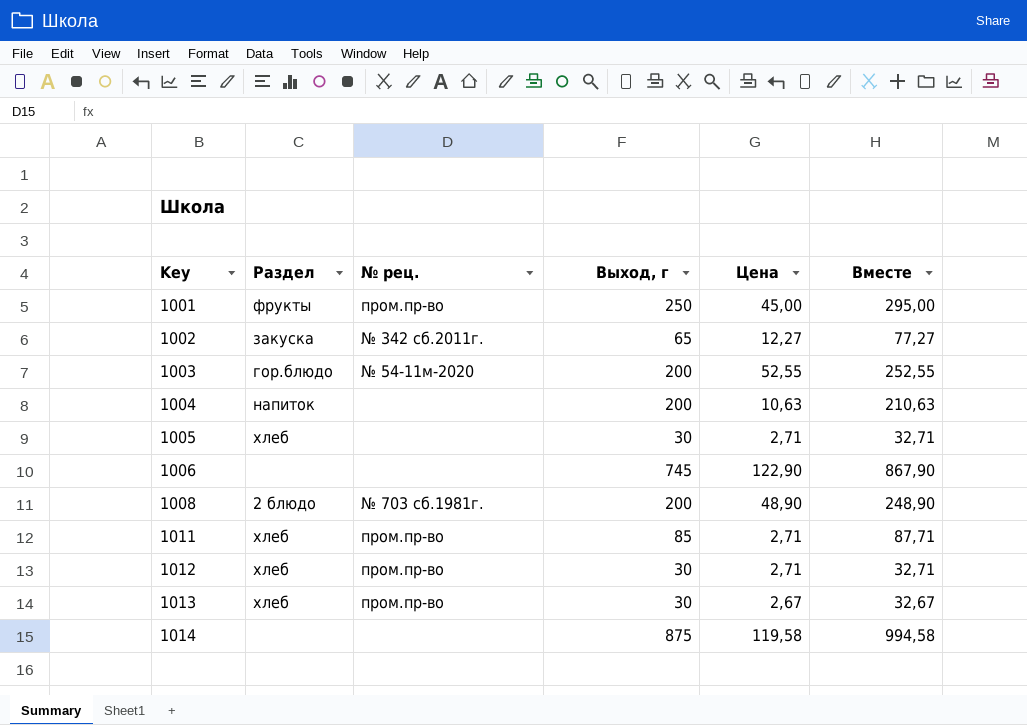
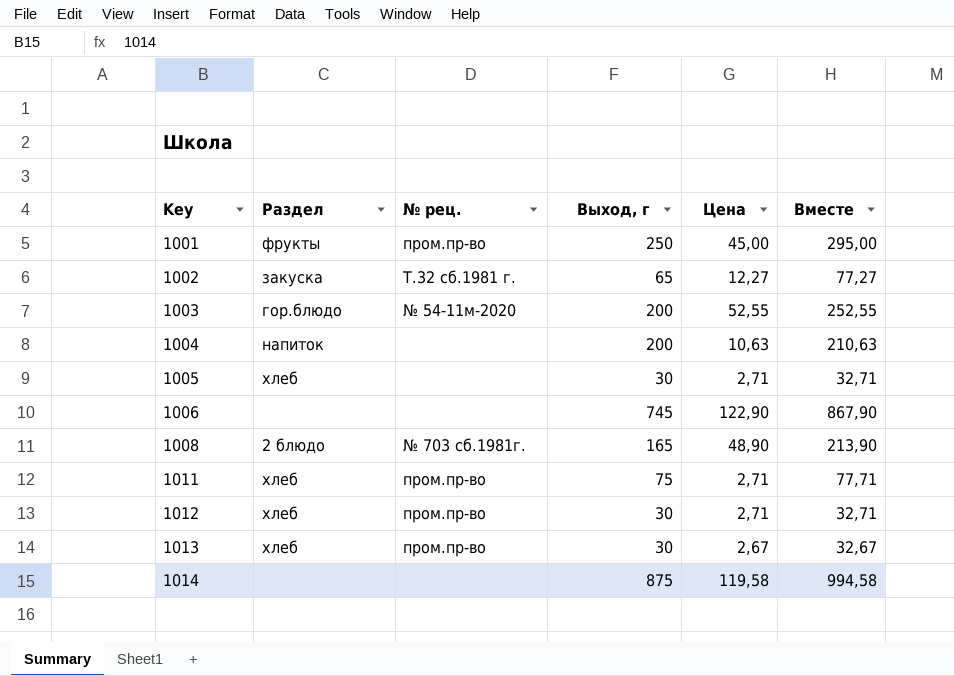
1002 | № рец.: № 342 сб.2011г. -> Т.32 сб.1981 г.
1008 | Выход, г: 200 -> 165
1008 | Вместе: 248,90 -> 213,90
1011 | Выход, г: 85 -> 75
1011 | Вместе: 87,71 -> 77,71

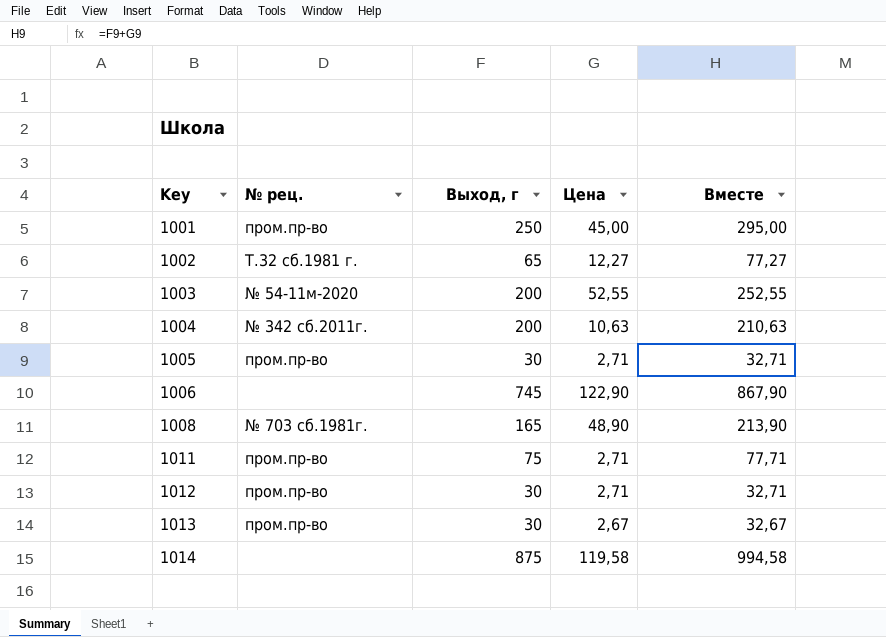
column Раздел | position: 2 -> none
1004 | № рец.: none -> № 342 сб.2011г.
1005 | № рец.: none -> пром.пр-во

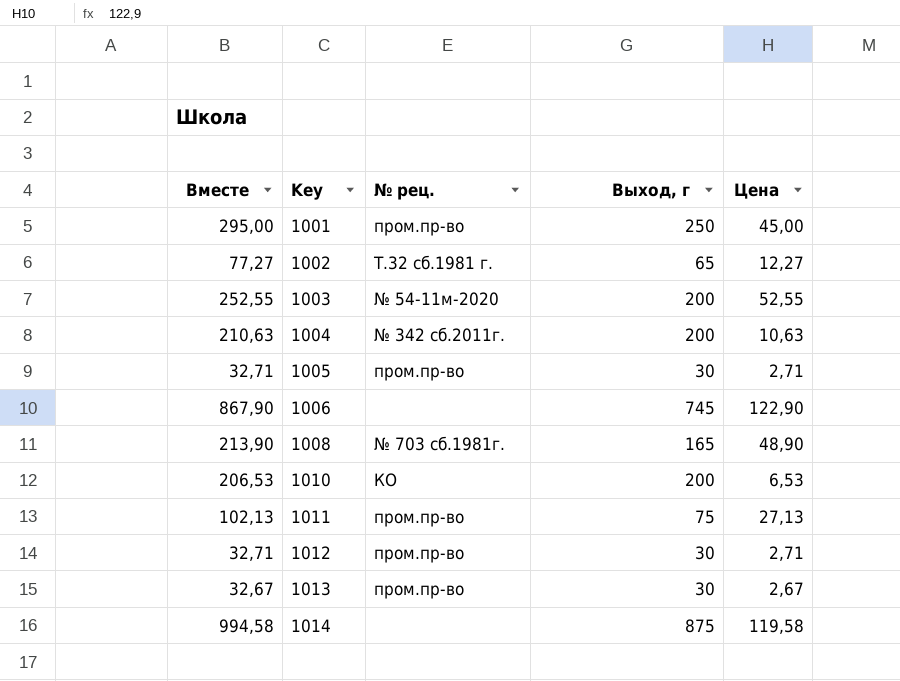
column Вместе | position: 5 -> 1
row 1010: none -> 206,53 | КО | 200 | 6,53
1011 | Вместе: 77,71 -> 102,13
1011 | Цена: 2,71 -> 27,13

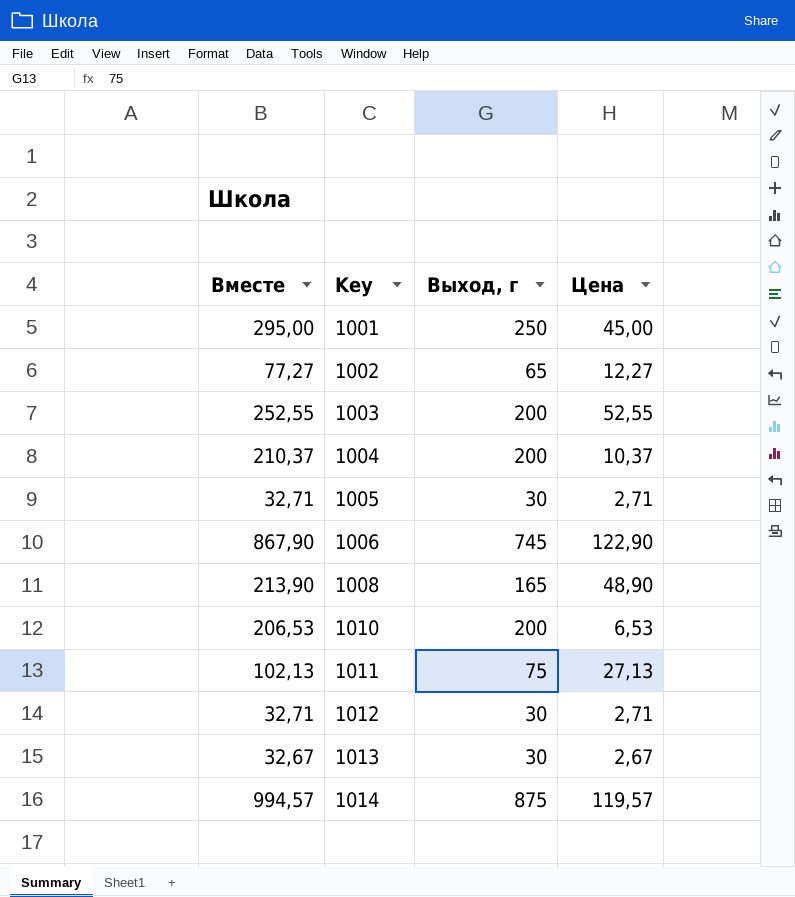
column № рец. | position: 3 -> none
1004 | Вместе: 210,63 -> 210,37
1004 | Цена: 10,63 -> 10,37
1014 | Вместе: 994,58 -> 994,57
1014 | Цена: 119,58 -> 119,57

